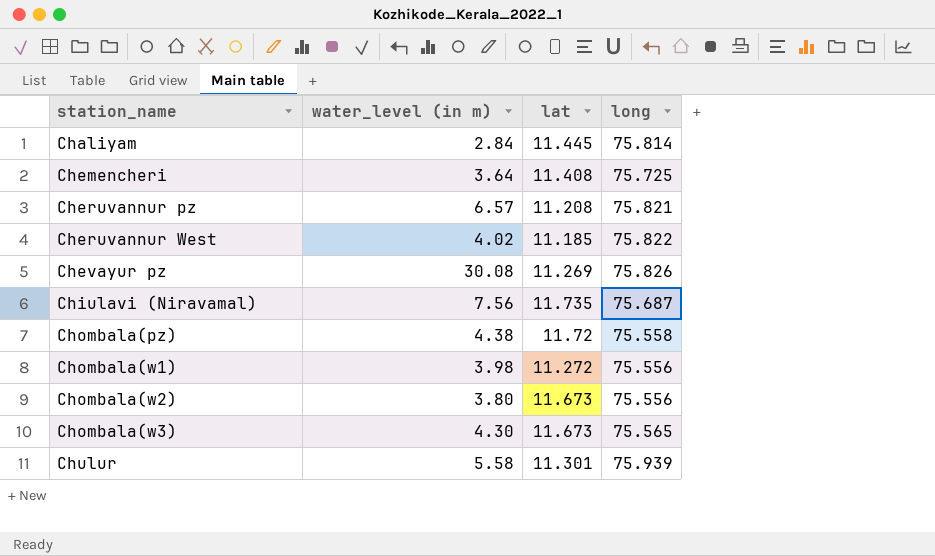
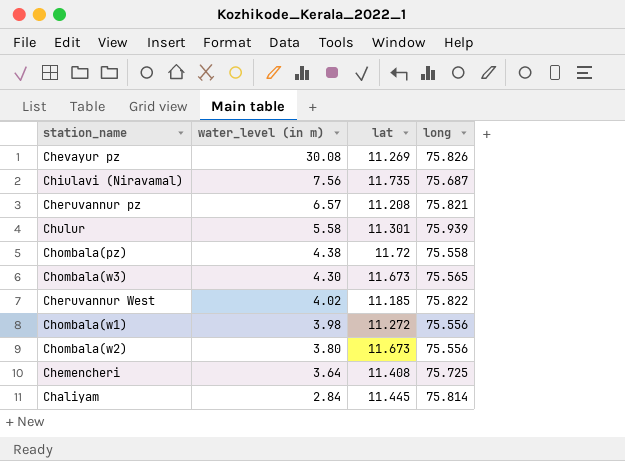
row order: station_name ascending -> water_level (in m) descending

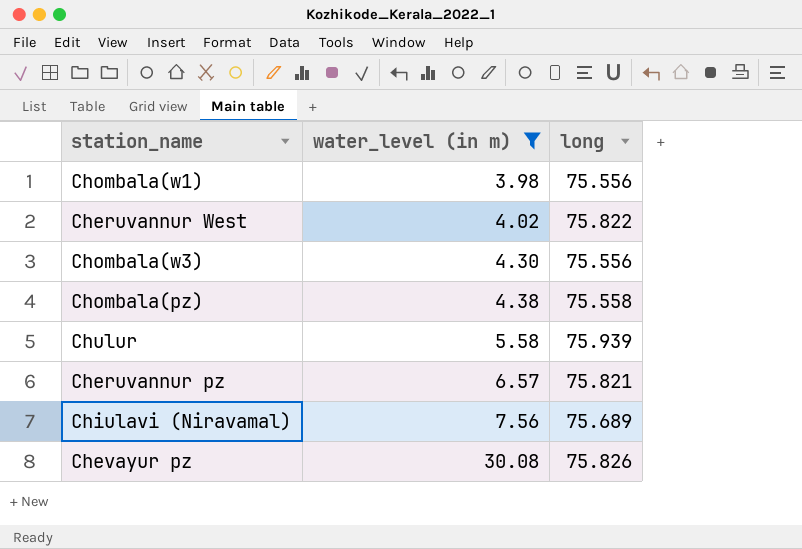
filter: none -> water_level (in m) >= 3.98
row order: water_level (in m) descending -> water_level (in m) ascending
column lat | position: 3 -> none
Chombala(w3) | long: 75.565 -> 75.556
Chiulavi (Niravamal) | long: 75.687 -> 75.689

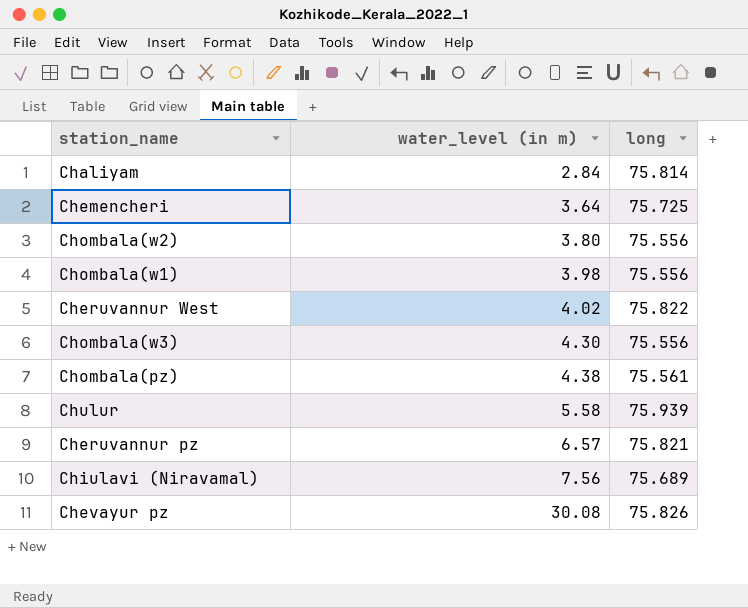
filter: water_level (in m) >= 3.98 -> none
Chombala(pz) | long: 75.558 -> 75.561

